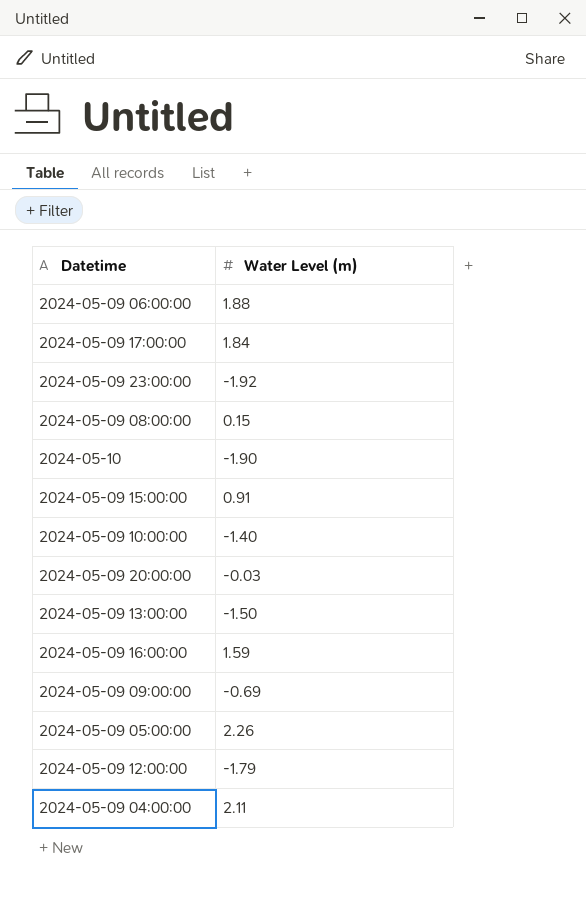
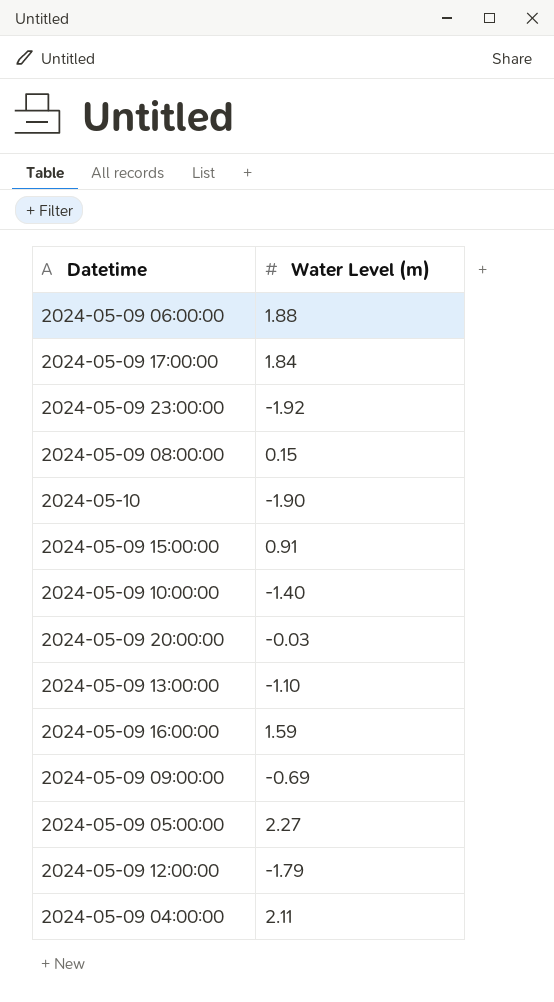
2024-05-09 13:00:00 | Water Level (m): -1.50 -> -1.10
2024-05-09 05:00:00 | Water Level (m): 2.26 -> 2.27

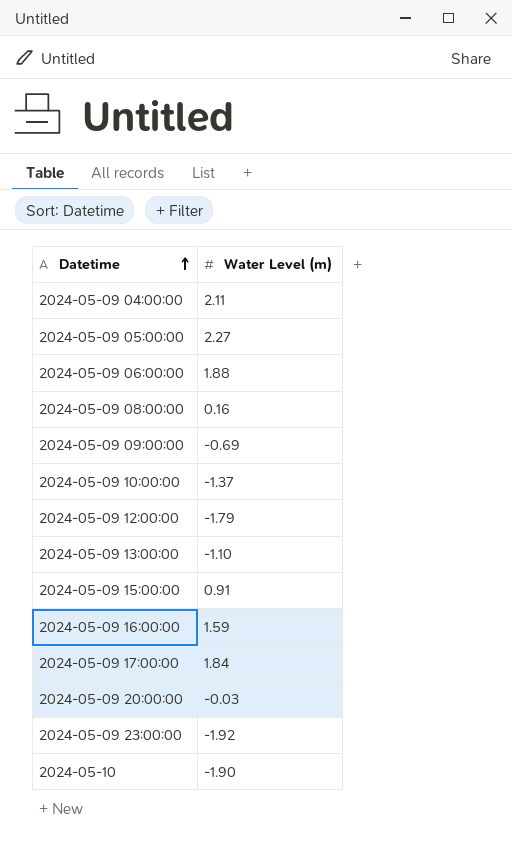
row order: none -> Datetime ascending
2024-05-09 08:00:00 | Water Level (m): 0.15 -> 0.16
2024-05-09 10:00:00 | Water Level (m): -1.40 -> -1.37

